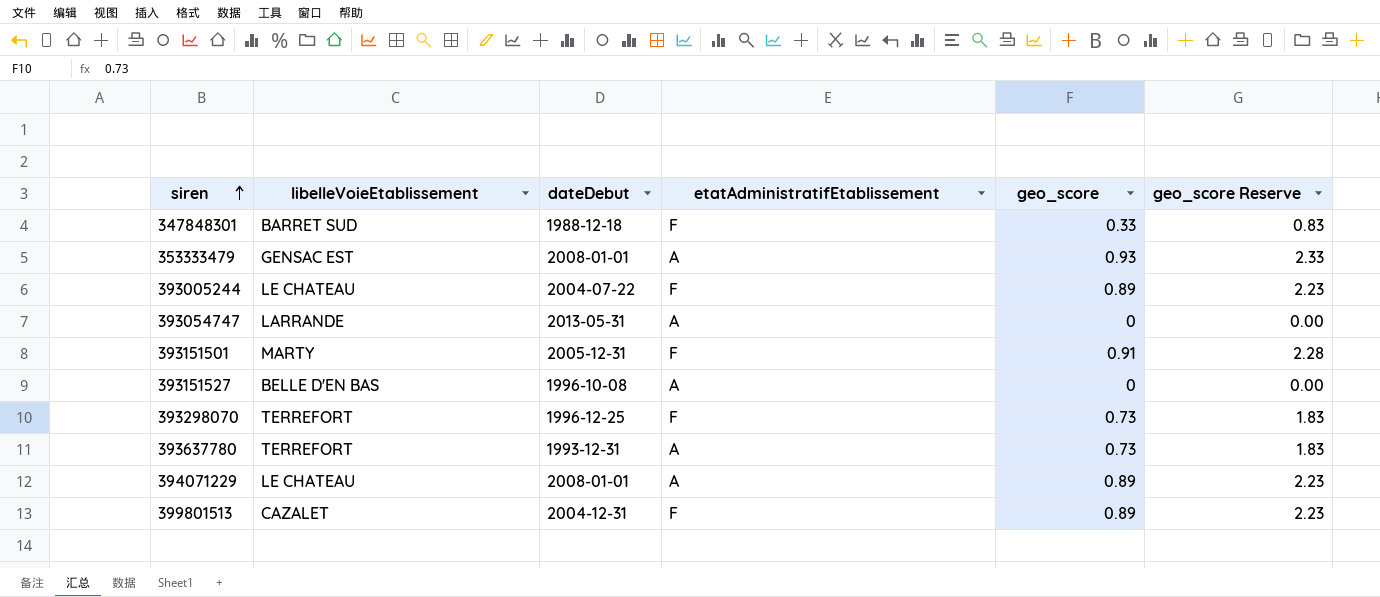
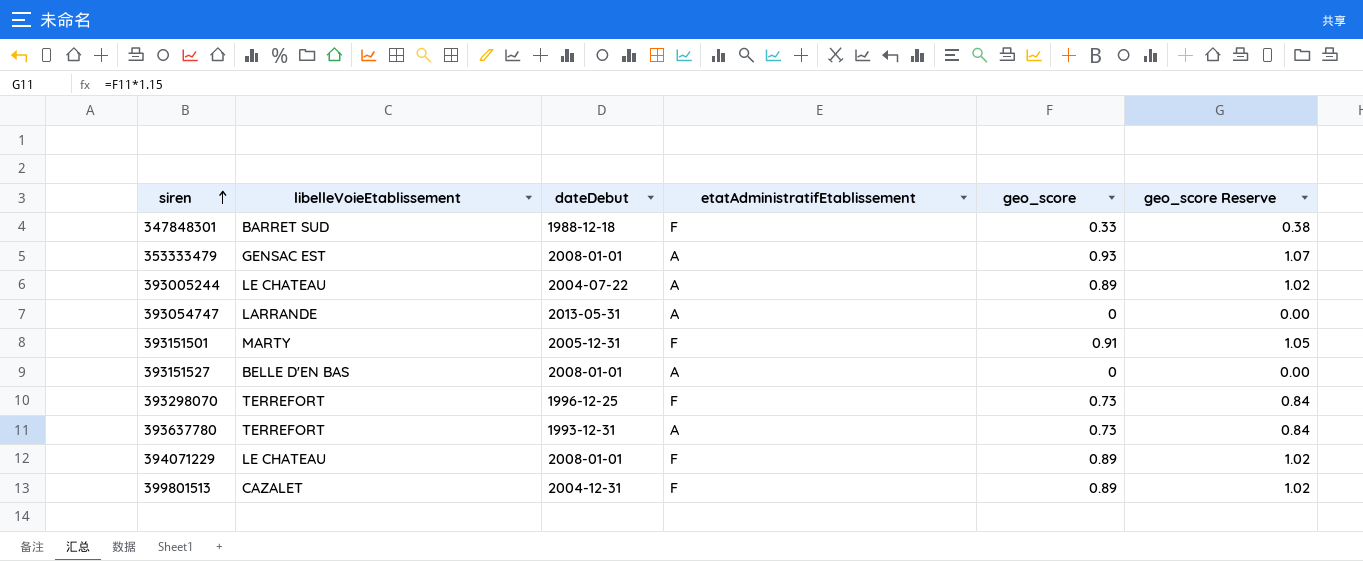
column geo_score Reserve | formula: [geo_score] * 2.5 -> [geo_score] * 1.15
393005244 | etatAdministratifEtablissement: F -> A
393151527 | dateDebut: 1996-10-08 -> 2008-01-01
394071229 | etatAdministratifEtablissement: A -> F

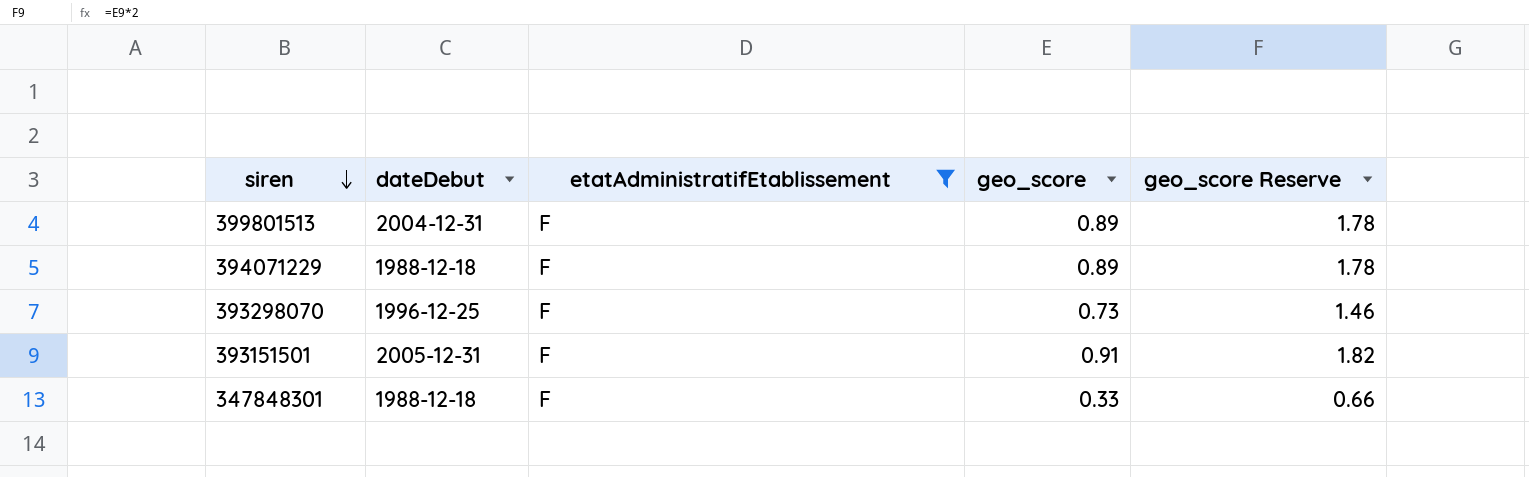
filter: none -> etatAdministratifEtablissement = F
row order: siren ascending -> siren descending
column libelleVoieEtablissement | position: 2 -> none
column geo_score Reserve | formula: [geo_score] * 1.15 -> [geo_score] * 2
394071229 | dateDebut: 2008-01-01 -> 1988-12-18

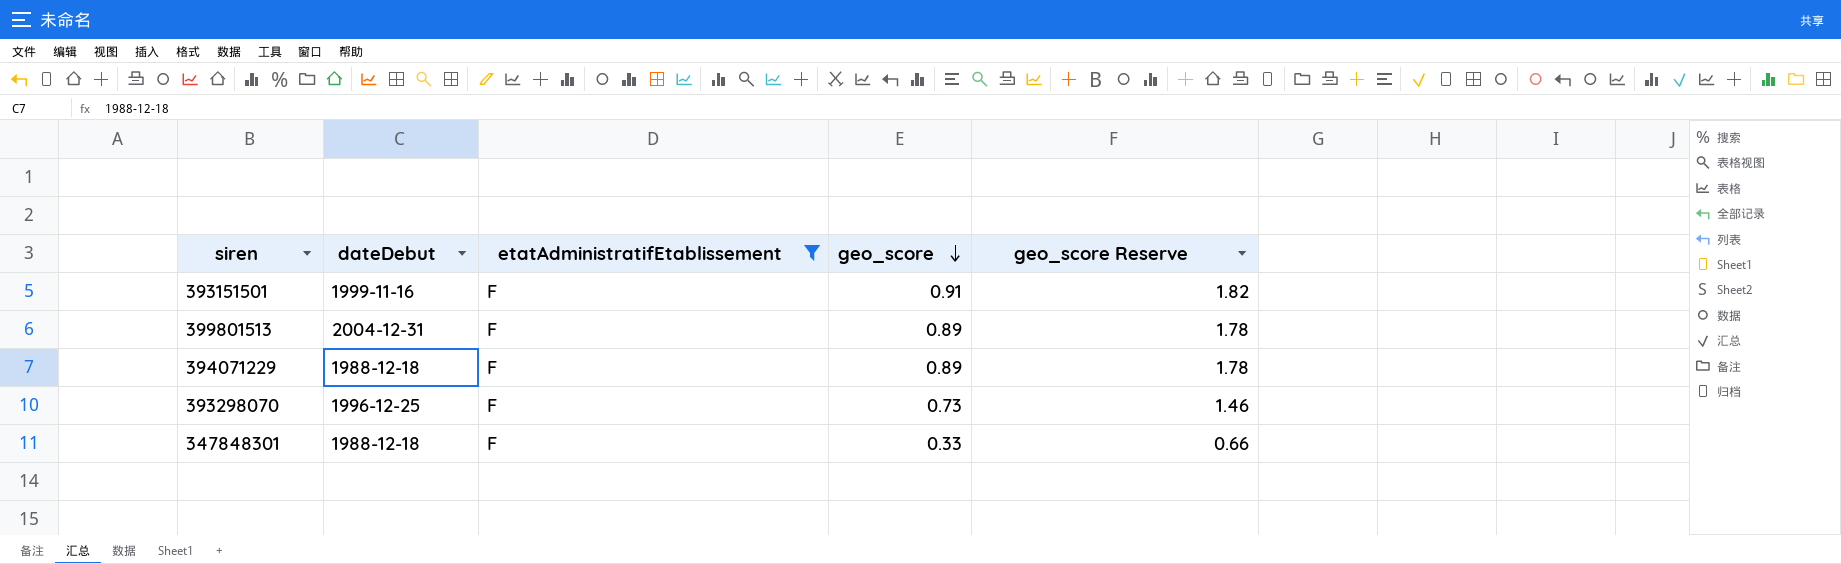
row order: siren descending -> geo_score descending
393151501 | dateDebut: 2005-12-31 -> 1999-11-16

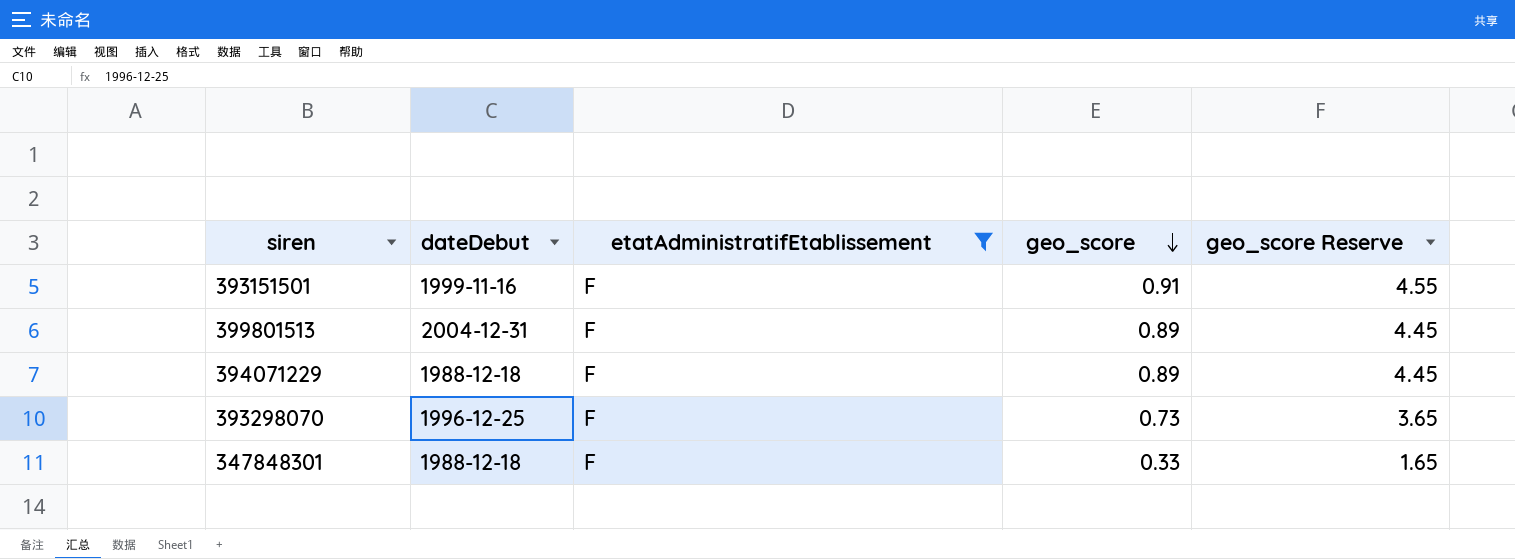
column geo_score Reserve | formula: [geo_score] * 2 -> [geo_score] * 5

